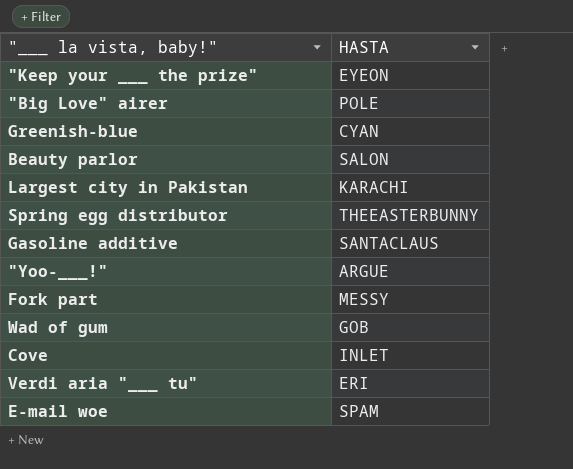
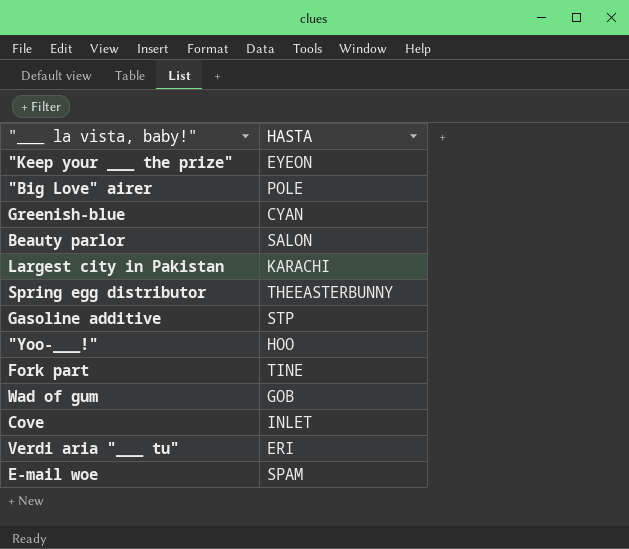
Gasoline additive | HASTA: SANTACLAUS -> STP
"Yoo-___!" | HASTA: ARGUE -> HOO
Fork part | HASTA: MESSY -> TINE

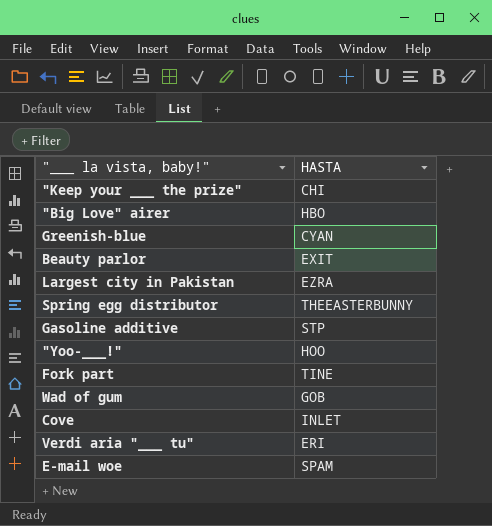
"Keep your ___ the prize" | HASTA: EYEON -> CHI
"Big Love" airer | HASTA: POLE -> HBO
Beauty parlor | HASTA: SALON -> EXIT
Largest city in Pakistan | HASTA: KARACHI -> EZRA

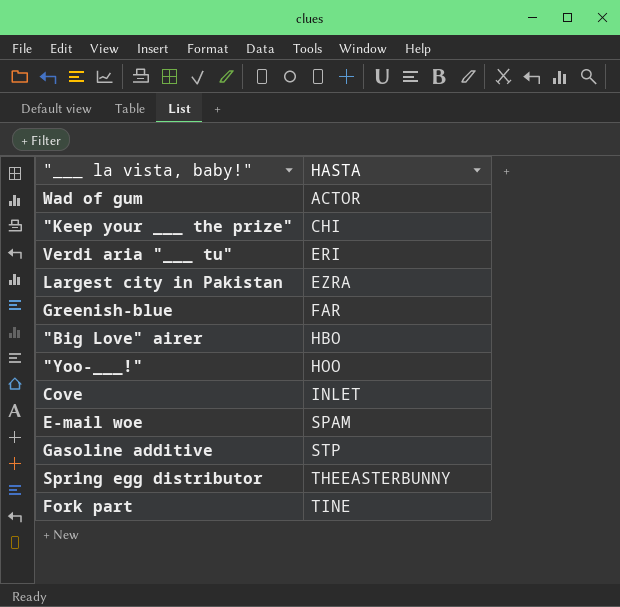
row order: none -> HASTA ascending
row Beauty parlor: EXIT -> none
Wad of gum | HASTA: GOB -> ACTOR
Greenish-blue | HASTA: CYAN -> FAR

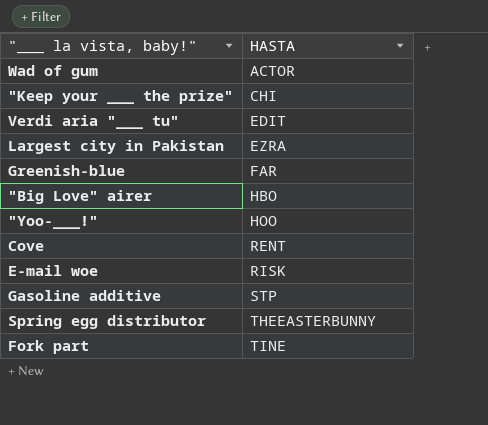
Verdi aria "___ tu" | HASTA: ERI -> EDIT
Cove | HASTA: INLET -> RENT
E-mail woe | HASTA: SPAM -> RISK

